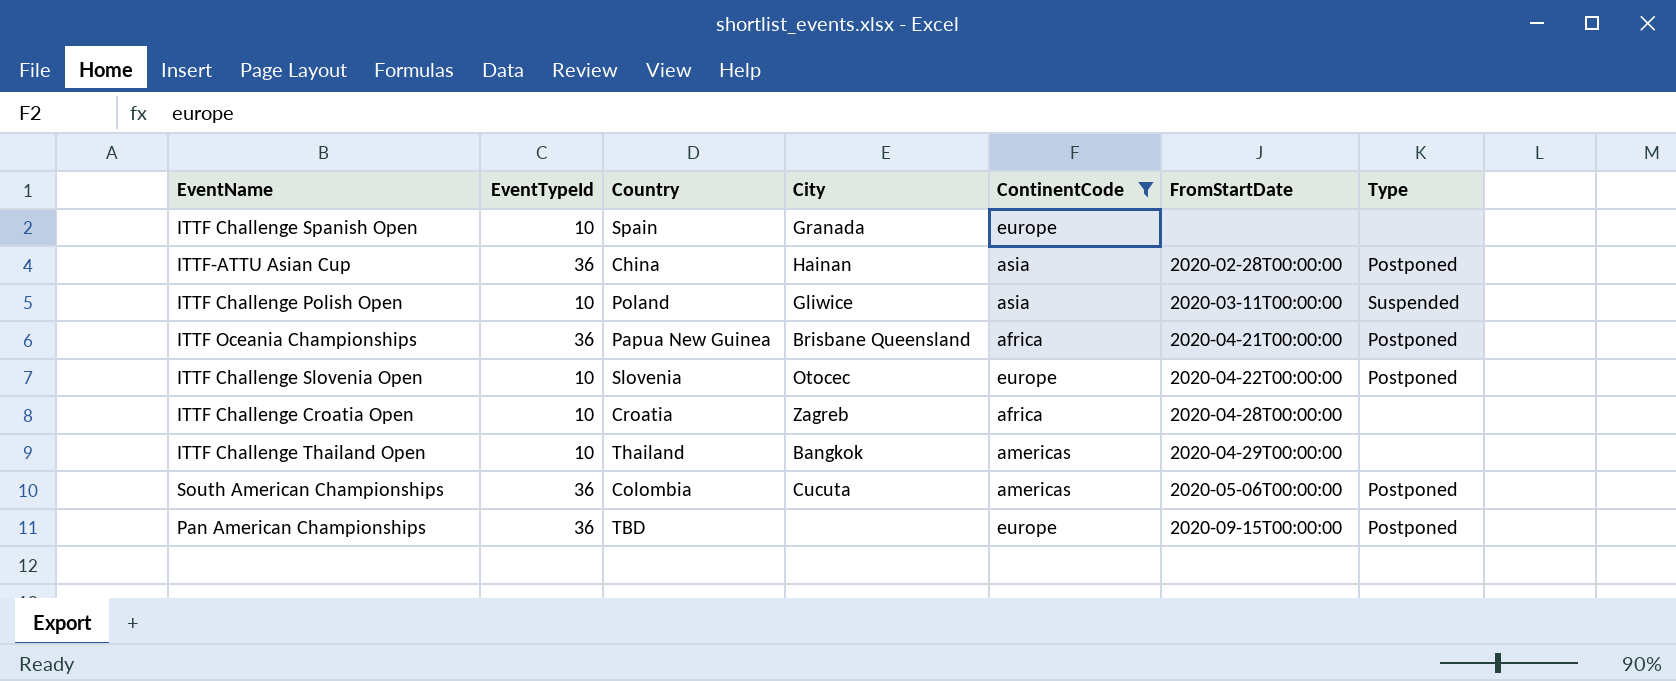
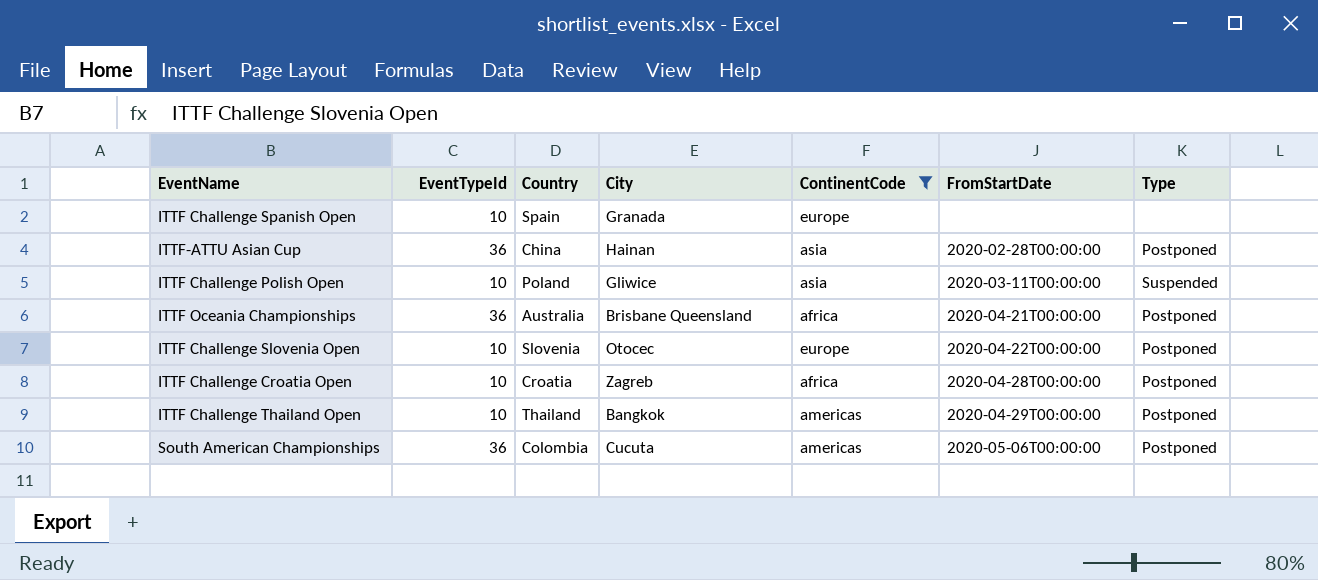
row Pan American Championships: 36 | TBD | none | europe | 2020-09-15T00:00:00 | Postponed -> none
ITTF Oceania Championships | Country: Papua New Guinea -> Australia
ITTF Challenge Croatia Open | Type: none -> Postponed
ITTF Challenge Thailand Open | Type: none -> Postponed

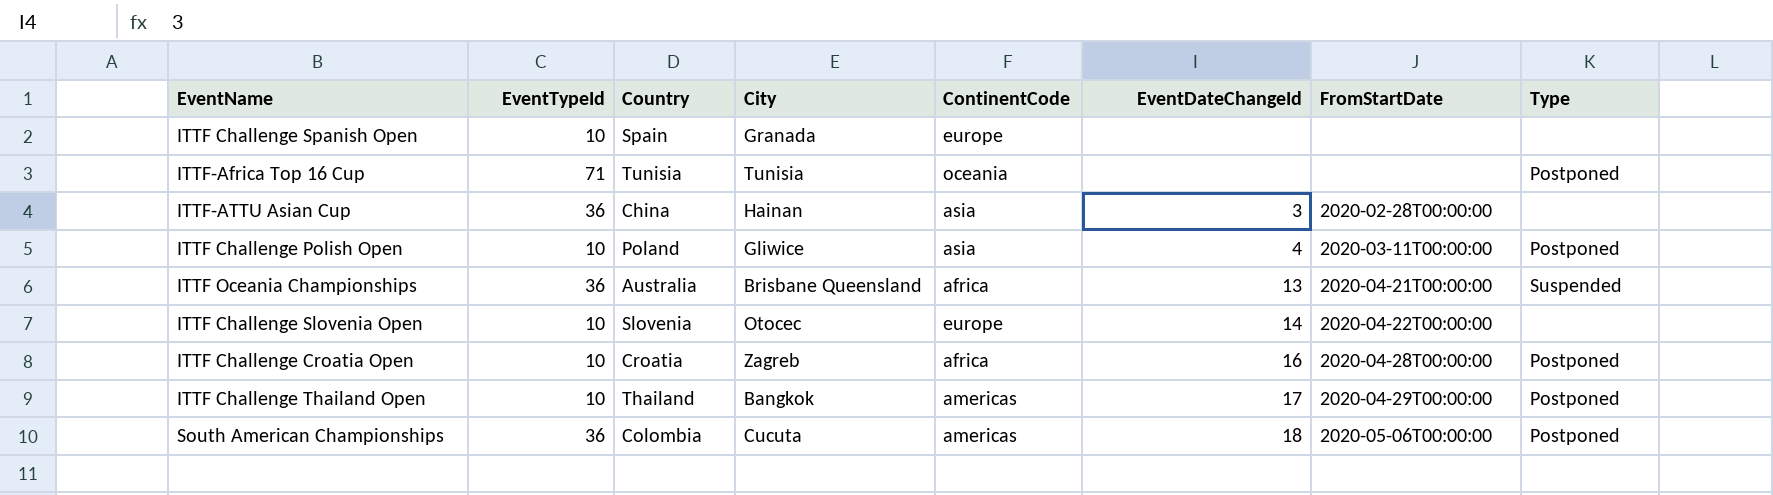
filter: ContinentCode != oceania -> none
column EventDateChangeId | position: none -> 6
ITTF-ATTU Asian Cup | Type: Postponed -> none
ITTF Challenge Polish Open | Type: Suspended -> Postponed
ITTF Oceania Championships | Type: Postponed -> Suspended
ITTF Challenge Slovenia Open | Type: Postponed -> none

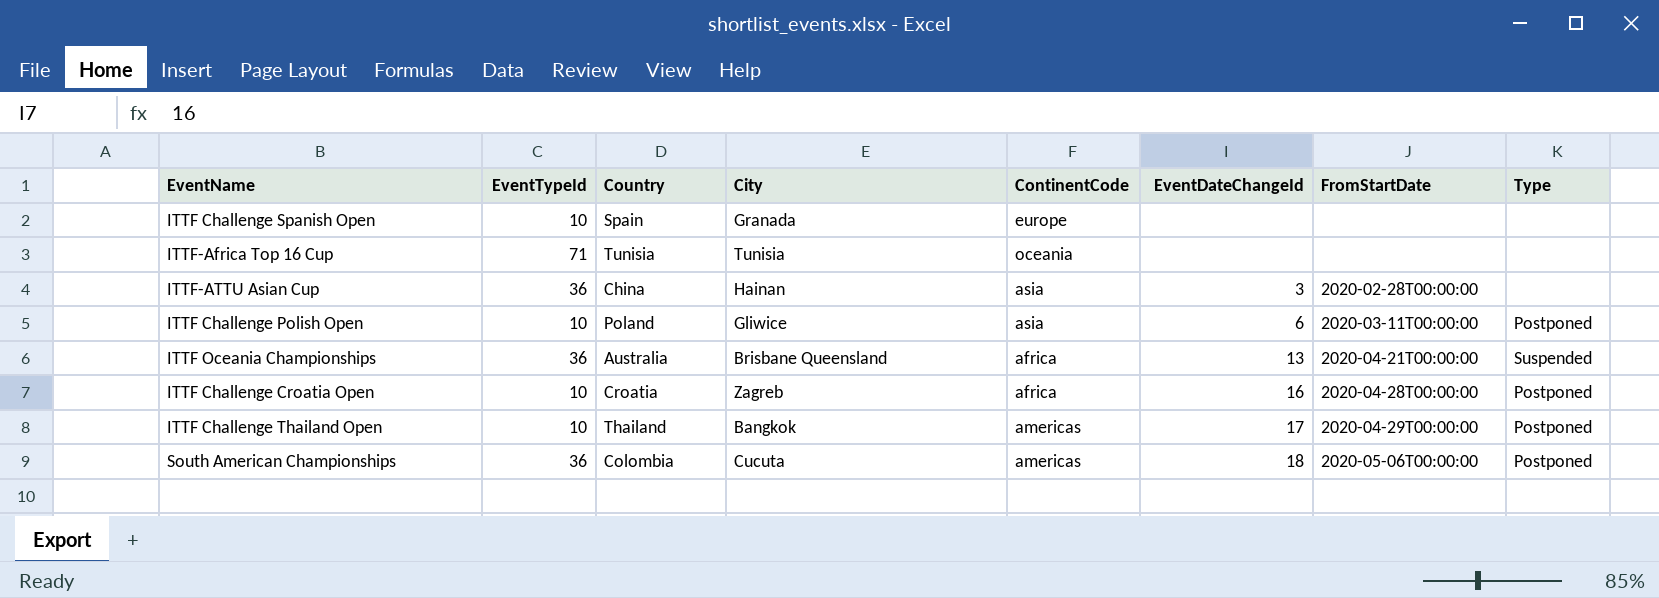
row ITTF Challenge Slovenia Open: 10 | Slovenia | Otocec | europe | 14 | 2020-04-22T00:00:00 | none -> none
ITTF-Africa Top 16 Cup | Type: Postponed -> none
ITTF Challenge Polish Open | EventDateChangeId: 4 -> 6

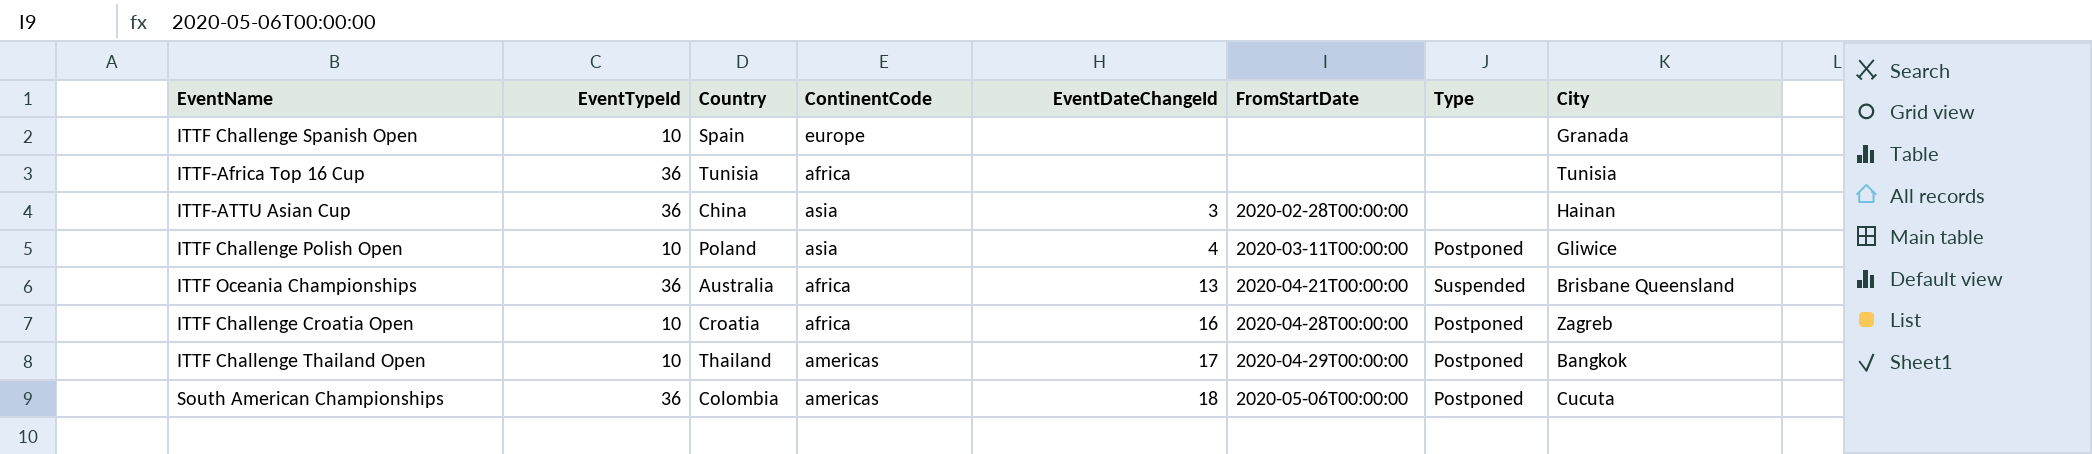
column City | position: 4 -> 8
ITTF-Africa Top 16 Cup | EventTypeId: 71 -> 36
ITTF-Africa Top 16 Cup | ContinentCode: oceania -> africa
ITTF Challenge Polish Open | EventDateChangeId: 6 -> 4

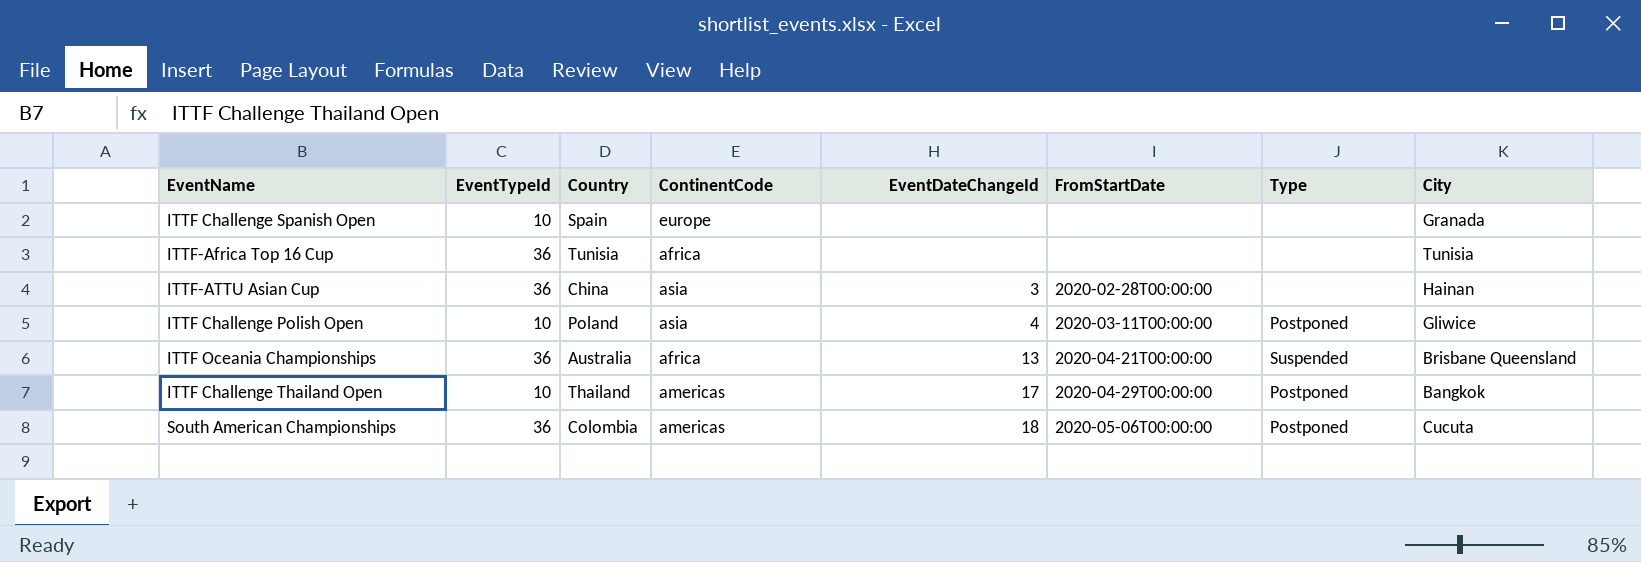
row ITTF Challenge Croatia Open: 10 | Croatia | africa | 16 | 2020-04-28T00:00:00 | Postponed | Zagreb -> none

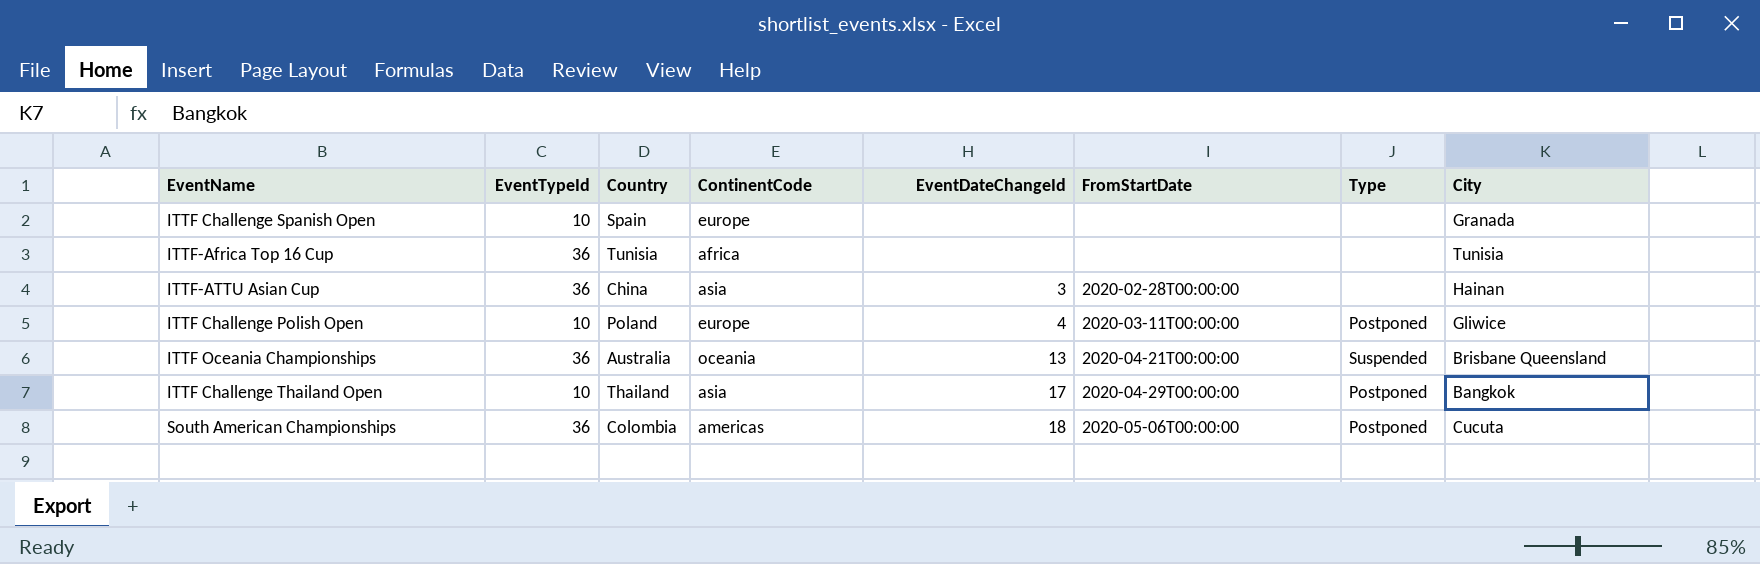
ITTF Challenge Polish Open | ContinentCode: asia -> europe
ITTF Oceania Championships | ContinentCode: africa -> oceania
ITTF Challenge Thailand Open | ContinentCode: americas -> asia

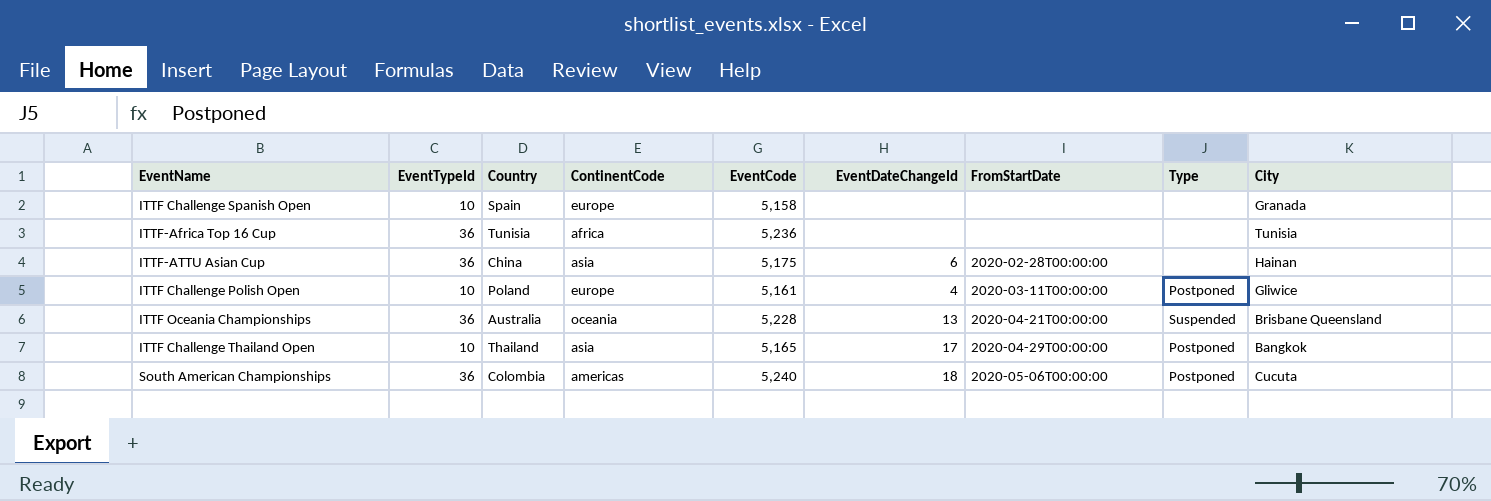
column EventCode | position: none -> 5
ITTF-ATTU Asian Cup | EventDateChangeId: 3 -> 6

